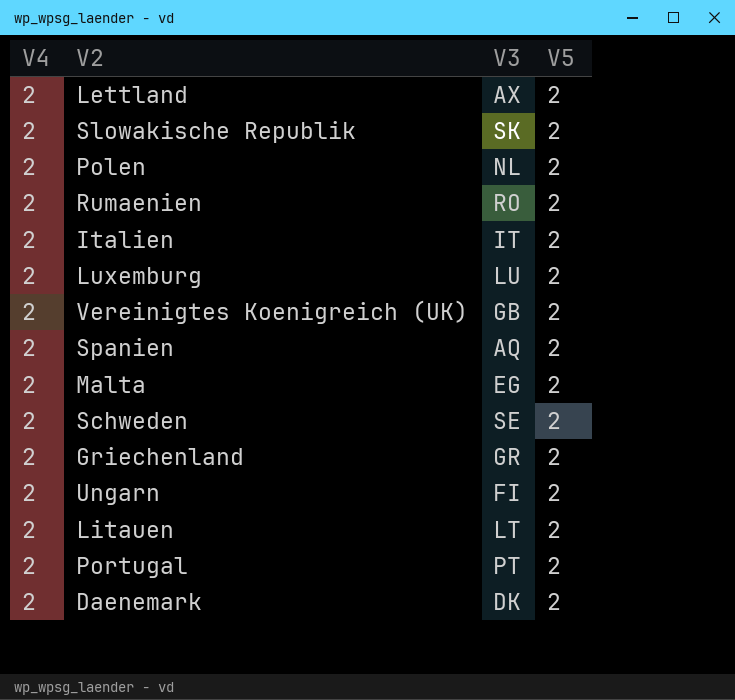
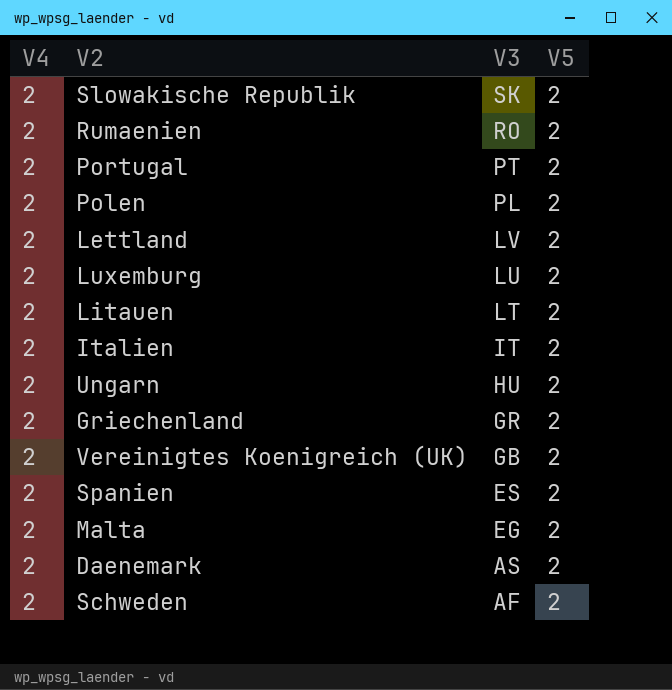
row order: none -> V3 descending
Polen | V3: NL -> PL
Lettland | V3: AX -> LV
Ungarn | V3: FI -> HU
Spanien | V3: AQ -> ES
Daenemark | V3: DK -> AS
Schweden | V3: SE -> AF

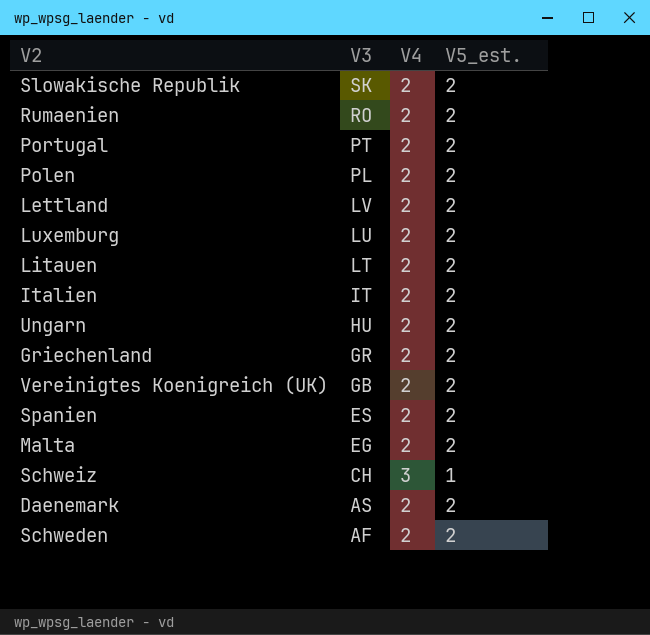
column V4 | position: 1 -> 3
column name: V5 -> V5_est.
row Schweiz: none -> CH | 3 | 1

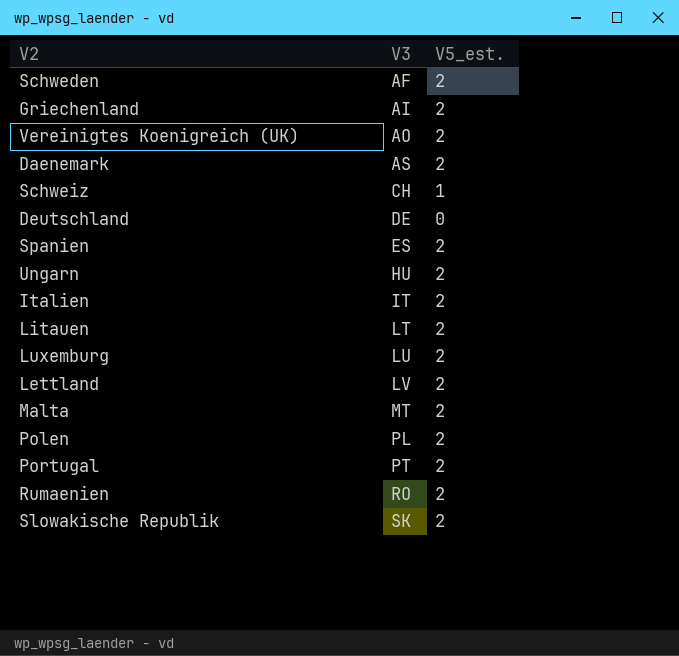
row order: V3 descending -> V3 ascending
column V4 | position: 3 -> none
Griechenland | V3: GR -> AI
Vereinigtes Koenigreich (UK) | V3: GB -> AO
row Deutschland: none -> DE | 0
Malta | V3: EG -> MT

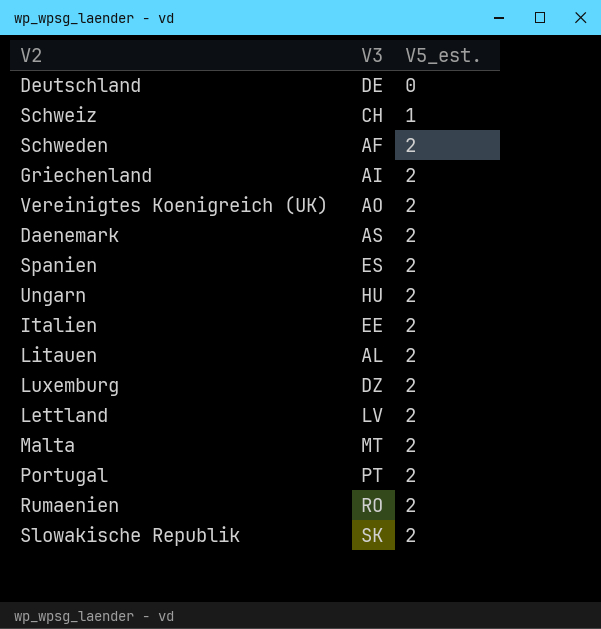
row order: V3 ascending -> V5_est. ascending
row Polen: PL | 2 -> none
Italien | V3: IT -> EE
Litauen | V3: LT -> AL
Luxemburg | V3: LU -> DZ

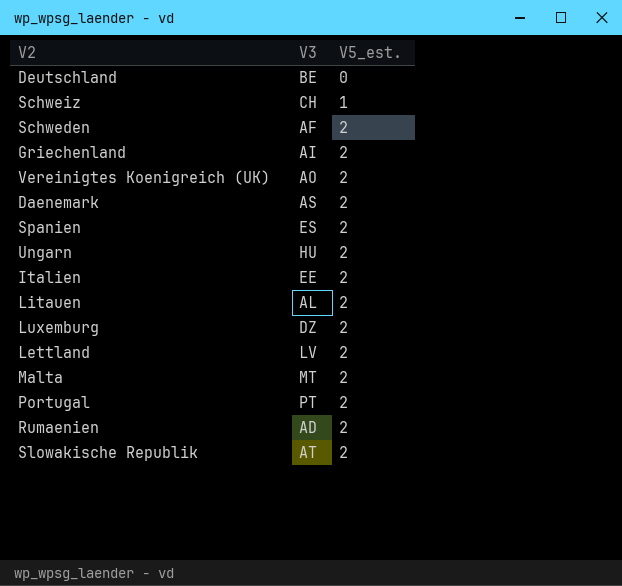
Deutschland | V3: DE -> BE
Rumaenien | V3: RO -> AD
Slowakische Republik | V3: SK -> AT

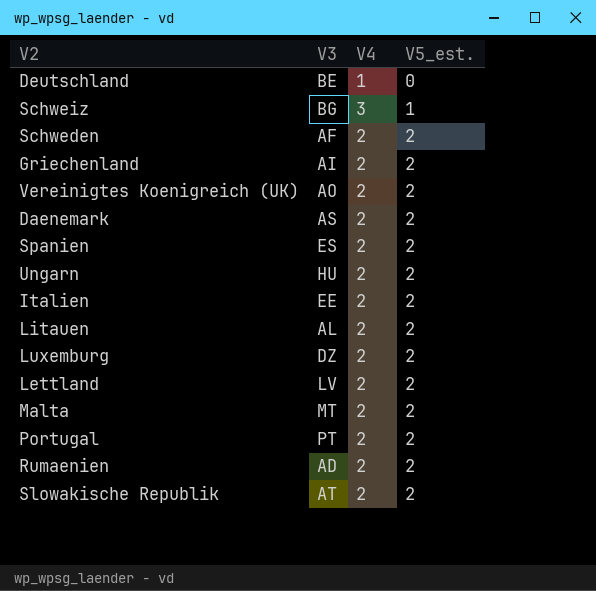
column V4 | position: none -> 3
Schweiz | V3: CH -> BG

